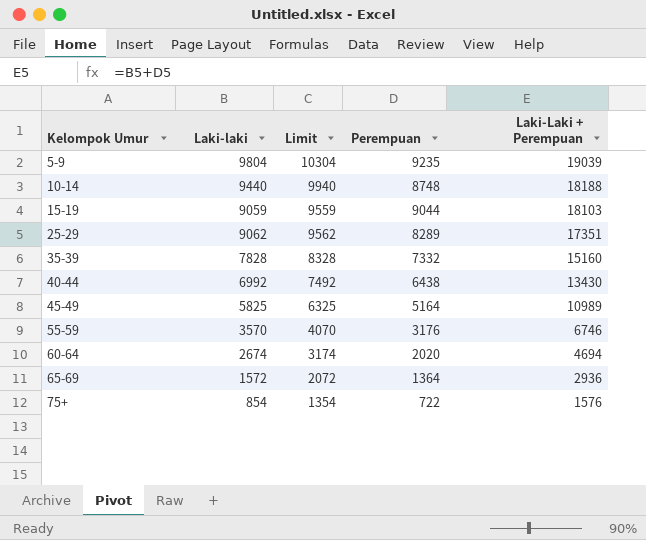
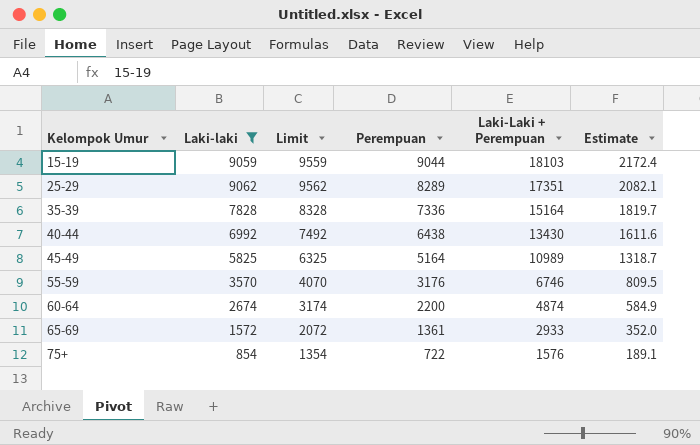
filter: none -> Laki-laki <= 9062
column Estimate | formula: none -> [Laki-Laki + Perempuan] * 0.12
35-39 | Perempuan: 7332 -> 7336
35-39 | Laki-Laki + Perempuan: 15160 -> 15164
60-64 | Perempuan: 2020 -> 2200
60-64 | Laki-Laki + Perempuan: 4694 -> 4874
65-69 | Perempuan: 1364 -> 1361
65-69 | Laki-Laki + Perempuan: 2936 -> 2933

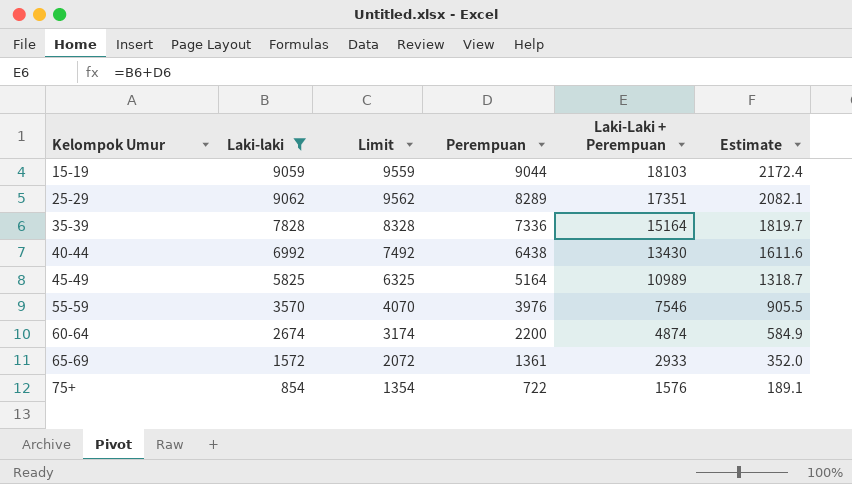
55-59 | Perempuan: 3176 -> 3976
55-59 | Laki-Laki + Perempuan: 6746 -> 7546
55-59 | Estimate: 809.5 -> 905.5

